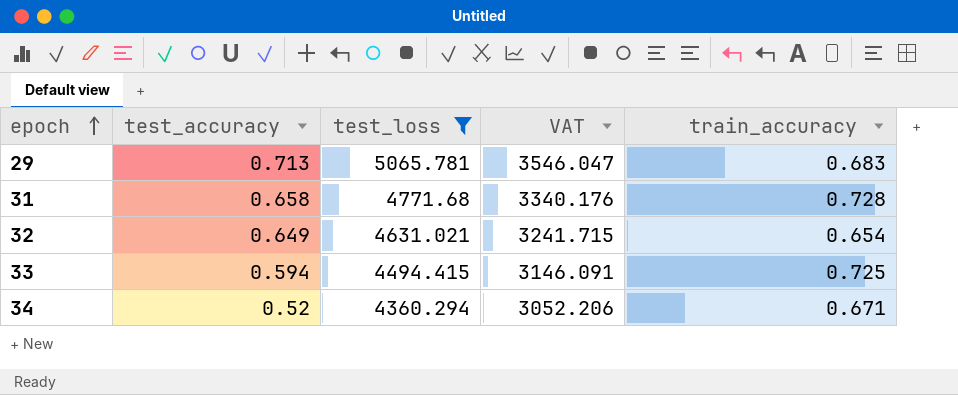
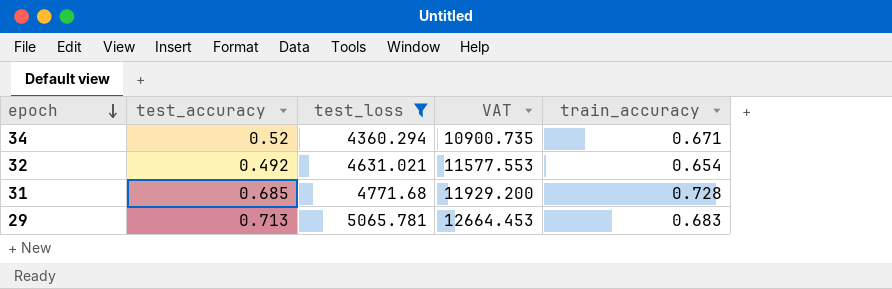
row order: epoch ascending -> epoch descending
column VAT | formula: [test_loss] * 0.7 -> [test_loss] * 2.5
row 33: 0.594 | 4494.415 | 3146.091 | 0.725 -> none
32 | test_accuracy: 0.649 -> 0.492
31 | test_accuracy: 0.658 -> 0.685

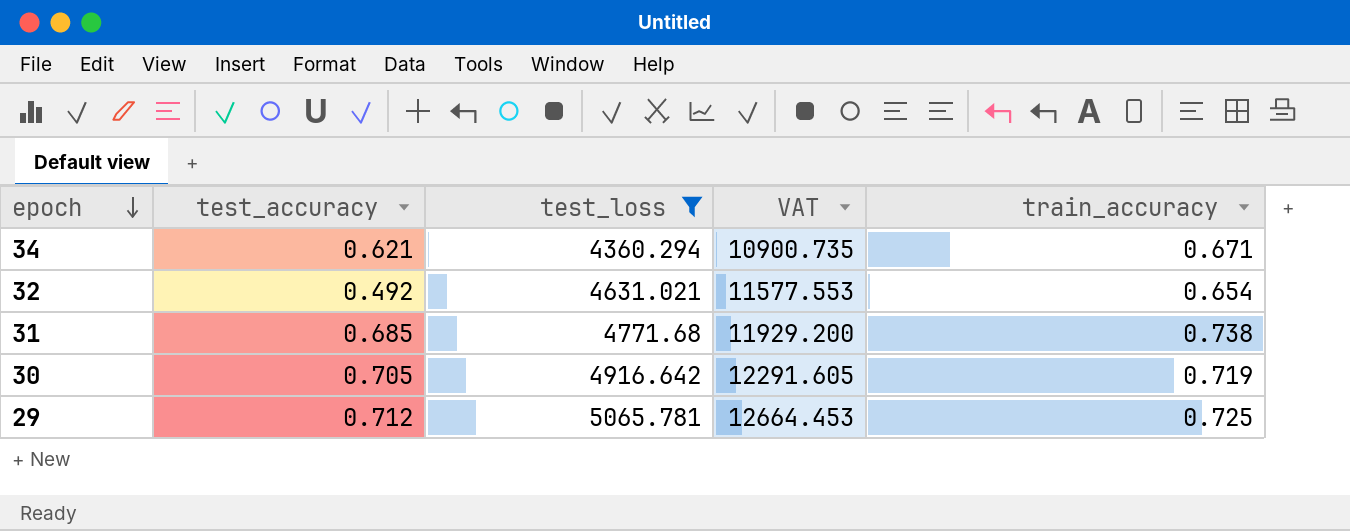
34 | test_accuracy: 0.52 -> 0.621
31 | train_accuracy: 0.728 -> 0.738
row 30: none -> 0.705 | 4916.642 | 12291.605 | 0.719
29 | test_accuracy: 0.713 -> 0.712
29 | train_accuracy: 0.683 -> 0.725

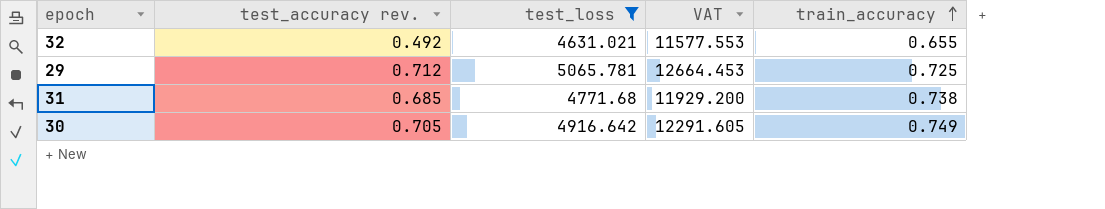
row order: epoch descending -> train_accuracy ascending
column name: test_accuracy -> test_accuracy rev.
row 34: 0.621 | 4360.294 | 10900.735 | 0.671 -> none
32 | train_accuracy: 0.654 -> 0.655
30 | train_accuracy: 0.719 -> 0.749

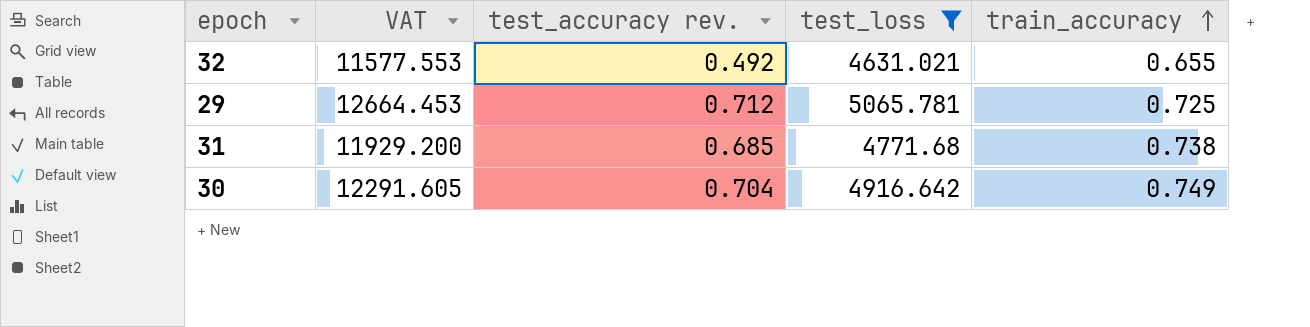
column VAT | position: 4 -> 2
30 | test_accuracy rev.: 0.705 -> 0.704

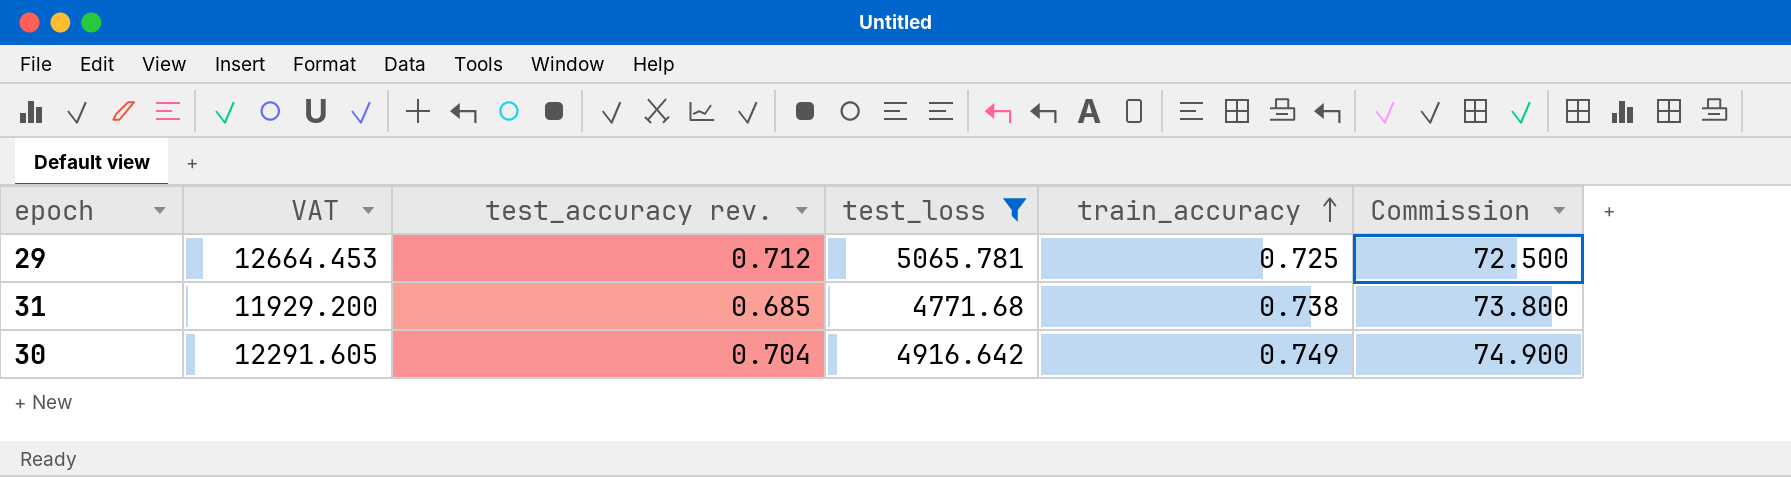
column Commission | formula: none -> [train_accuracy] * 100
row 32: 11577.553 | 0.492 | 4631.021 | 0.655 -> none

